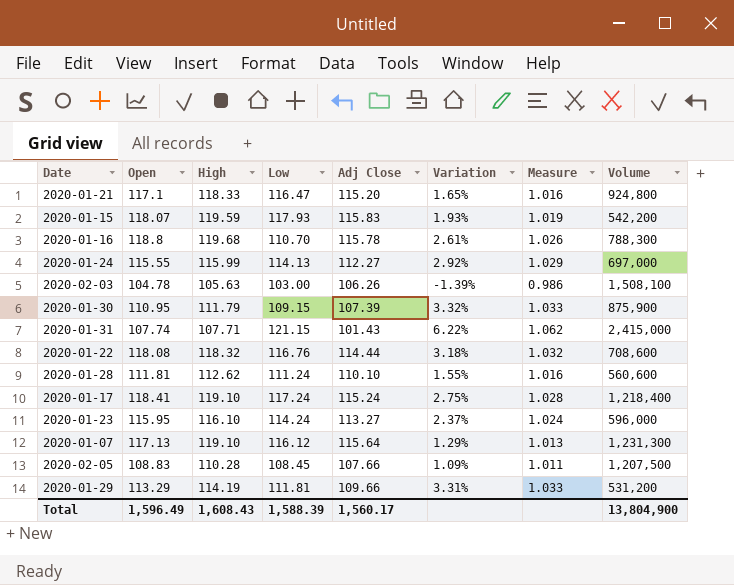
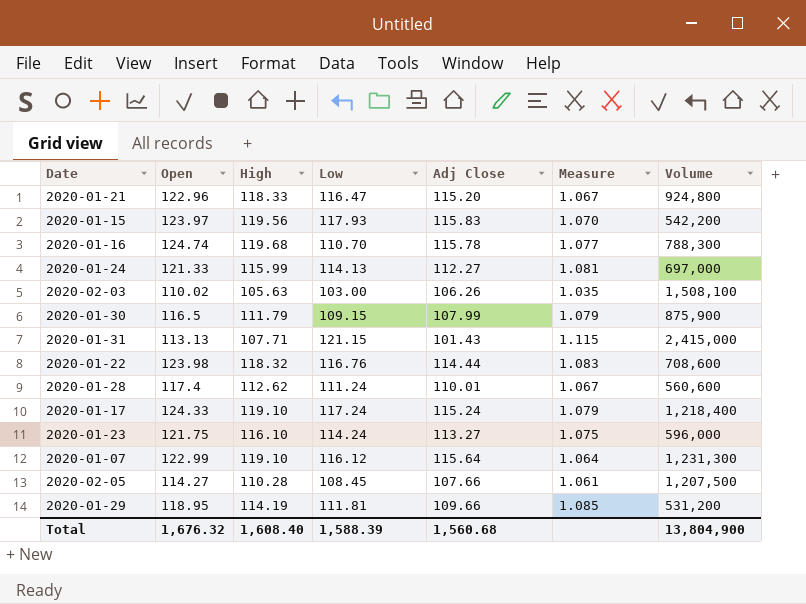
column Variation | formula: ([Open] - [Adj Close]) / [Adj Close] -> none
2020-01-21 | Open: 117.1 -> 122.96
2020-01-21 | Measure: 1.016 -> 1.067
2020-01-15 | Open: 118.07 -> 123.97
2020-01-15 | High: 119.59 -> 119.56
2020-01-15 | Measure: 1.019 -> 1.070
2020-01-16 | Open: 118.8 -> 124.74
2020-01-16 | Measure: 1.026 -> 1.077
2020-01-24 | Open: 115.55 -> 121.33
2020-01-24 | Measure: 1.029 -> 1.081
2020-02-03 | Open: 104.78 -> 110.02
2020-02-03 | Measure: 0.986 -> 1.035
2020-01-30 | Open: 110.95 -> 116.5
2020-01-30 | Adj Close: 107.39 -> 107.99
2020-01-30 | Measure: 1.033 -> 1.079
2020-01-31 | Open: 107.74 -> 113.13
2020-01-31 | Measure: 1.062 -> 1.115
2020-01-22 | Open: 118.08 -> 123.98
2020-01-22 | Measure: 1.032 -> 1.083
2020-01-28 | Open: 111.81 -> 117.4
2020-01-28 | Adj Close: 110.10 -> 110.01
2020-01-28 | Measure: 1.016 -> 1.067
2020-01-17 | Open: 118.41 -> 124.33
2020-01-17 | Measure: 1.028 -> 1.079
2020-01-23 | Open: 115.95 -> 121.75
2020-01-23 | Measure: 1.024 -> 1.075
2020-01-07 | Open: 117.13 -> 122.99
2020-01-07 | Measure: 1.013 -> 1.064
2020-02-05 | Open: 108.83 -> 114.27
2020-02-05 | Measure: 1.011 -> 1.061
2020-01-29 | Open: 113.29 -> 118.95
2020-01-29 | Measure: 1.033 -> 1.085
Total | Open: 1,596.49 -> 1,676.32
Total | High: 1,608.43 -> 1,608.40
Total | Adj Close: 1,560.17 -> 1,560.68

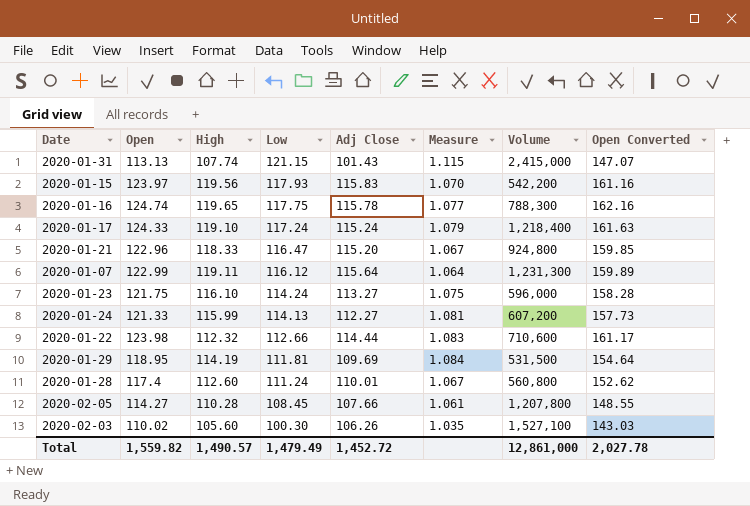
row order: none -> Low descending
column Open Converted | formula: none -> [Open] * 1.3
row 2020-01-30: 116.5 | 111.79 | 109.15 | 107.99 | 1.079 | 875,900 -> none
2020-01-31 | High: 107.71 -> 107.74
2020-01-16 | High: 119.68 -> 119.65
2020-01-16 | Low: 110.70 -> 117.75
2020-01-07 | High: 119.10 -> 119.11
2020-01-24 | Volume: 697,000 -> 607,200
2020-01-22 | High: 118.32 -> 112.32
2020-01-22 | Low: 116.76 -> 112.66
2020-01-22 | Volume: 708,600 -> 710,600
2020-01-29 | Adj Close: 109.66 -> 109.69
2020-01-29 | Measure: 1.085 -> 1.084
2020-01-29 | Volume: 531,200 -> 531,500
2020-01-28 | High: 112.62 -> 112.60
2020-01-28 | Volume: 560,600 -> 560,800
2020-02-05 | Volume: 1,207,500 -> 1,207,800
2020-02-03 | High: 105.63 -> 105.60
2020-02-03 | Low: 103.00 -> 100.30
2020-02-03 | Volume: 1,508,100 -> 1,527,100
Total | Open: 1,676.32 -> 1,559.82
Total | High: 1,608.40 -> 1,490.57
Total | Low: 1,588.39 -> 1,479.49
Total | Adj Close: 1,560.68 -> 1,452.72
Total | Volume: 13,804,900 -> 12,861,000

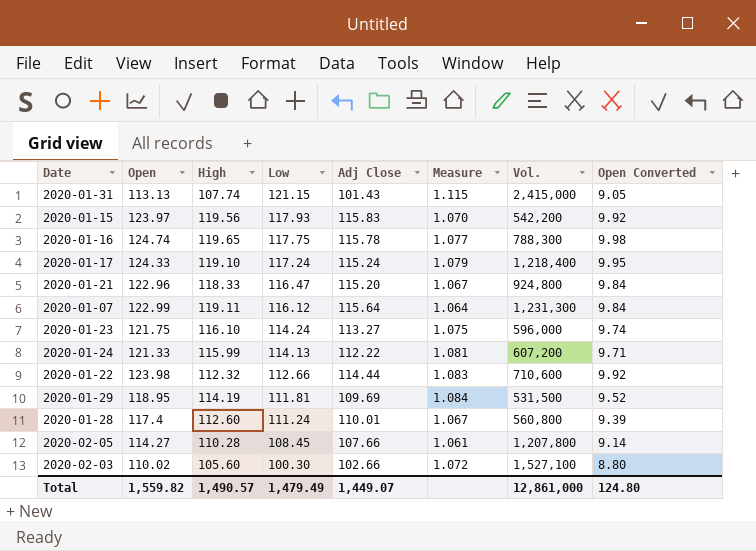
column name: Volume -> Vol.
column Open Converted | formula: [Open] * 1.3 -> [Open] * 0.08
2020-01-24 | Adj Close: 112.27 -> 112.22
2020-02-03 | Adj Close: 106.26 -> 102.66
2020-02-03 | Measure: 1.035 -> 1.072
Total | Adj Close: 1,452.72 -> 1,449.07
Total | Open Converted: 2,027.78 -> 124.80

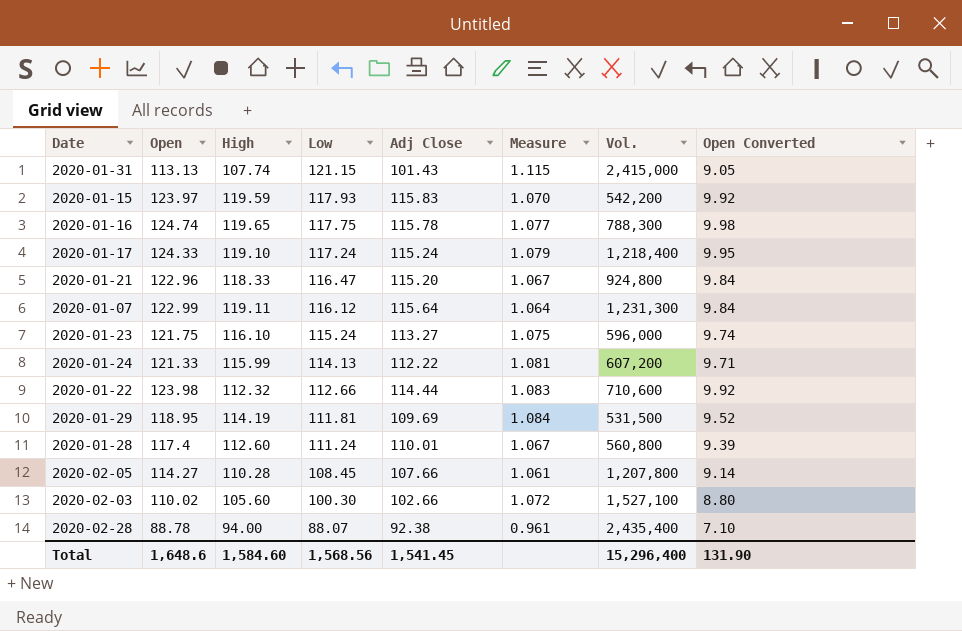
2020-01-15 | High: 119.56 -> 119.59
2020-01-23 | Low: 114.24 -> 115.24
row 2020-02-28: none -> 88.78 | 94.00 | 88.07 | 92.38 | 0.961 | 2,435,400 | 7.10
Total | Open: 1,559.82 -> 1,648.6
Total | High: 1,490.57 -> 1,584.60
Total | Low: 1,479.49 -> 1,568.56
Total | Adj Close: 1,449.07 -> 1,541.45
Total | Vol.: 12,861,000 -> 15,296,400
Total | Open Converted: 124.80 -> 131.90

